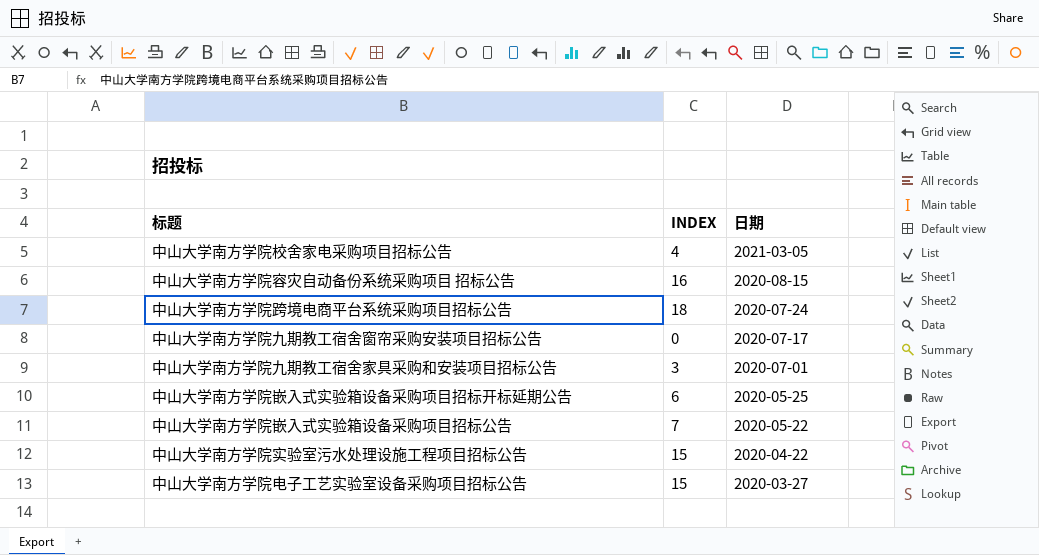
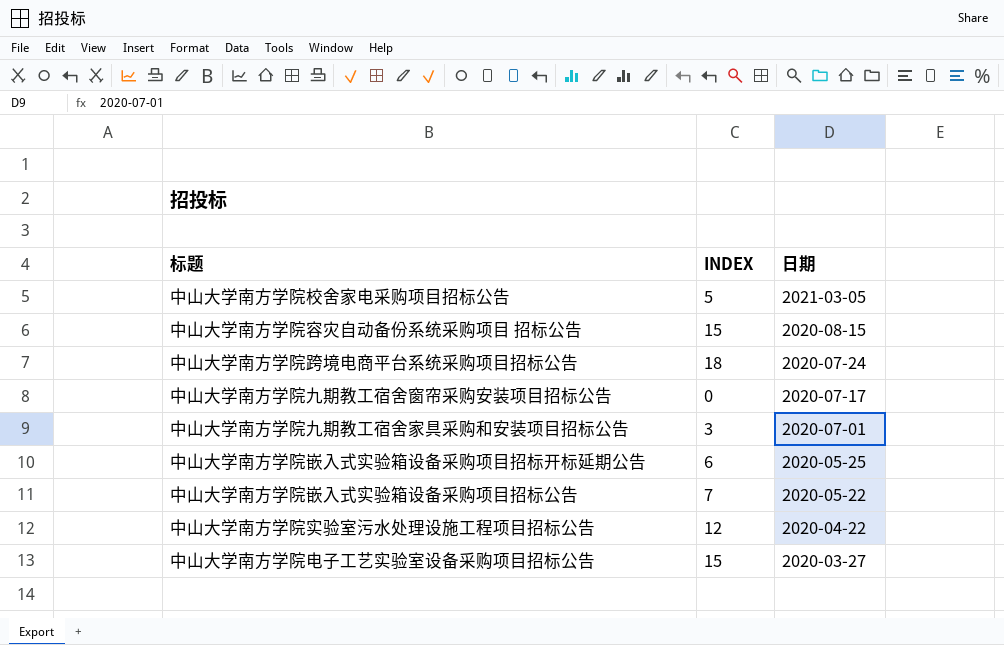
中山大学南方学院校舍家电采购项目招标公告 | INDEX: 4 -> 5
中山大学南方学院容灾自动备份系统采购项目 招标公告 | INDEX: 16 -> 15
中山大学南方学院实验室污水处理设施工程项目招标公告 | INDEX: 15 -> 12

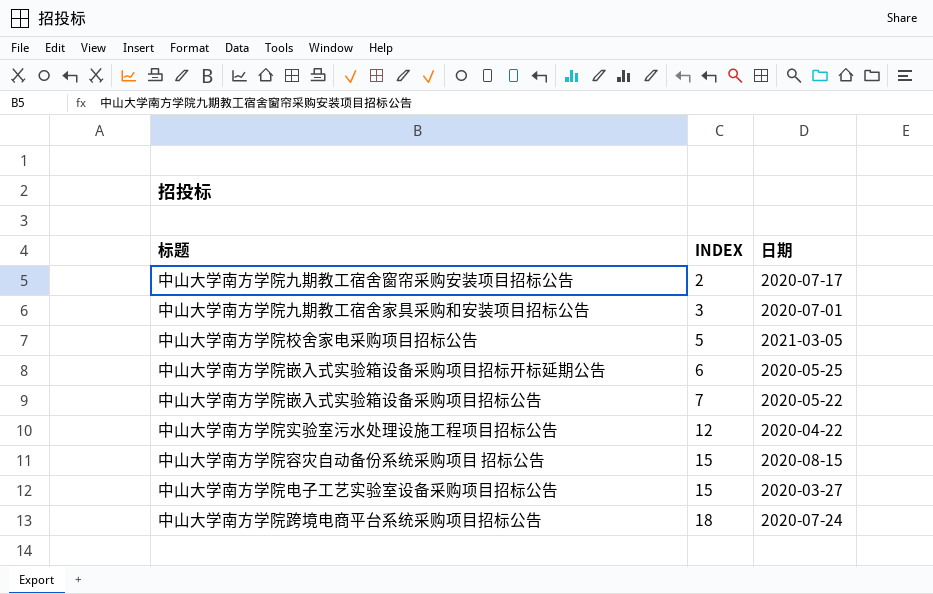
row order: 日期 descending -> INDEX ascending
中山大学南方学院九期教工宿舍窗帘采购安装项目招标公告 | INDEX: 0 -> 2

